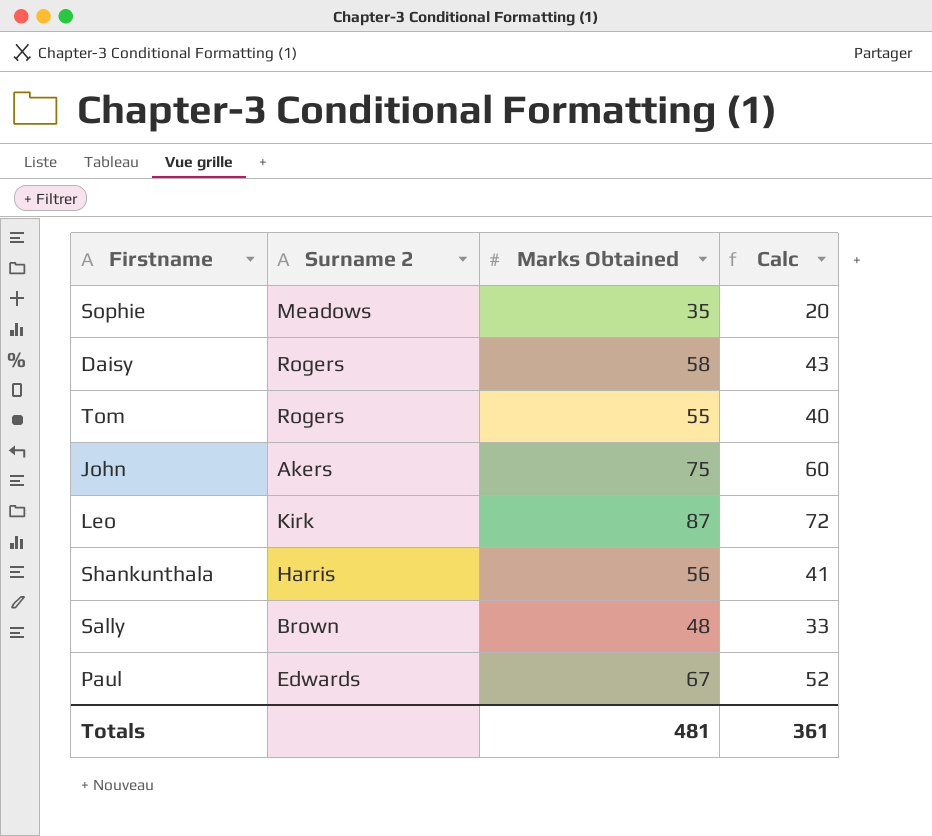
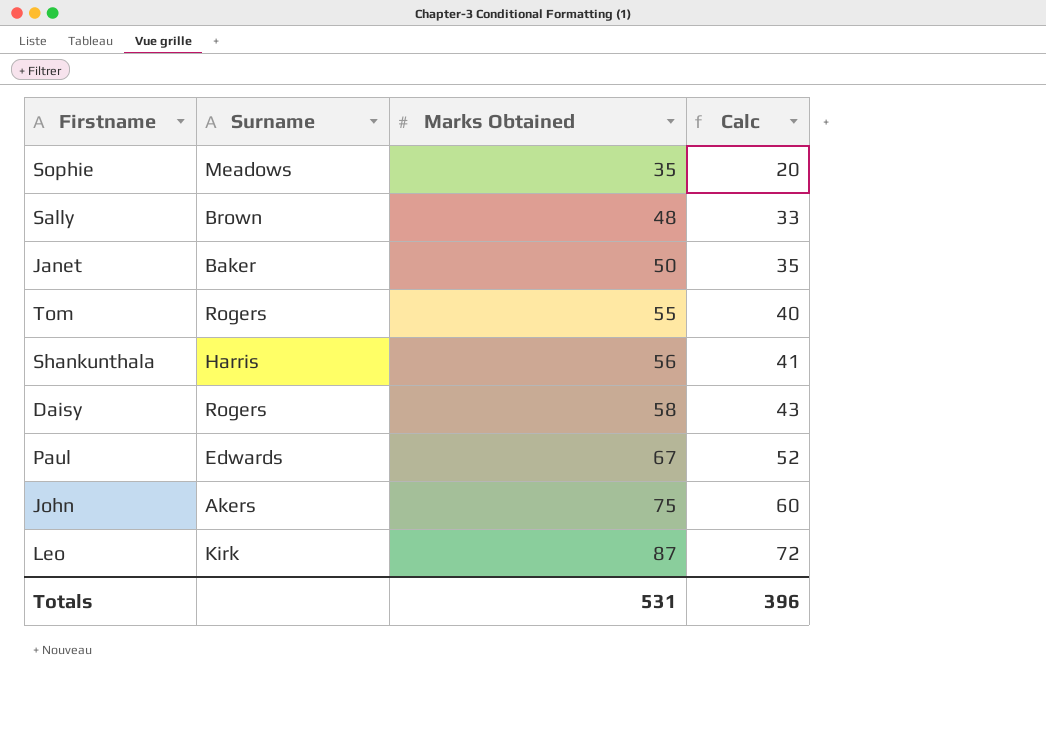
row order: none -> Marks Obtained ascending
column name: Surname 2 -> Surname
row Janet: none -> Baker | 50 | 35
Totals | Marks Obtained: 481 -> 531
Totals | Calc: 361 -> 396

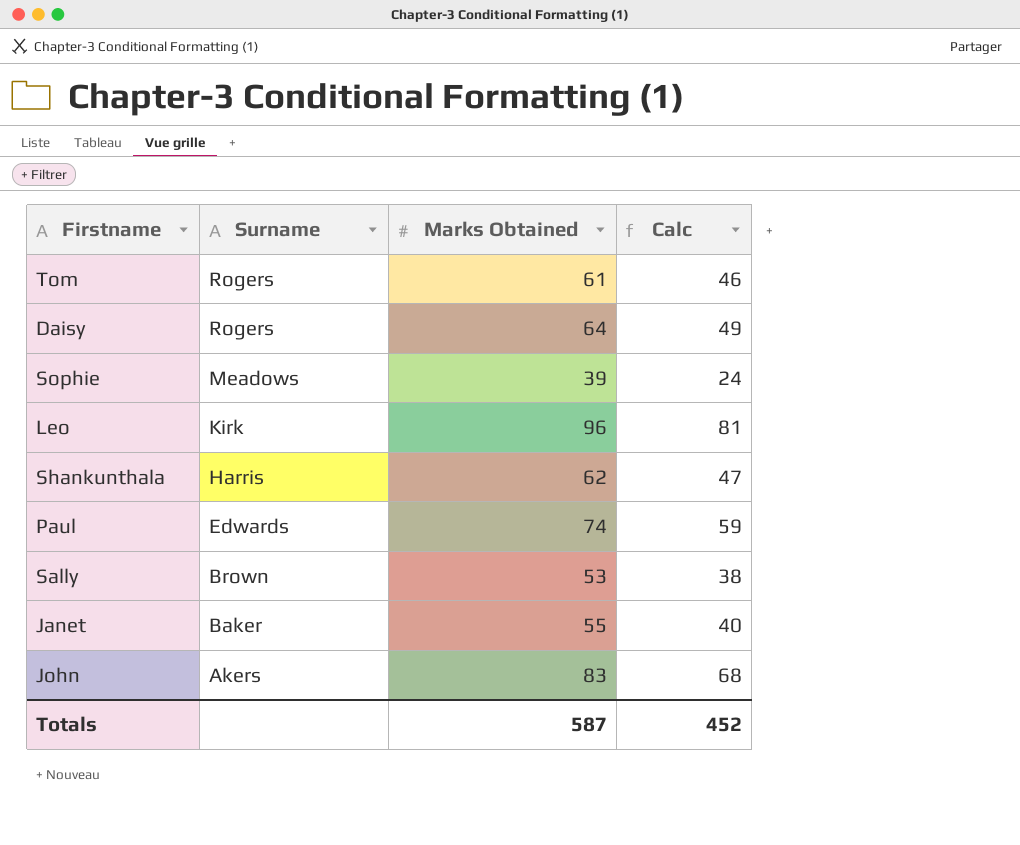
row order: Marks Obtained ascending -> Surname descending
Tom | Marks Obtained: 55 -> 61
Tom | Calc: 40 -> 46
Daisy | Marks Obtained: 58 -> 64
Daisy | Calc: 43 -> 49
Sophie | Marks Obtained: 35 -> 39
Sophie | Calc: 20 -> 24
Leo | Marks Obtained: 87 -> 96
Leo | Calc: 72 -> 81
Shankunthala | Marks Obtained: 56 -> 62
Shankunthala | Calc: 41 -> 47
Paul | Marks Obtained: 67 -> 74
Paul | Calc: 52 -> 59
Sally | Marks Obtained: 48 -> 53
Sally | Calc: 33 -> 38
Janet | Marks Obtained: 50 -> 55
Janet | Calc: 35 -> 40
John | Marks Obtained: 75 -> 83
John | Calc: 60 -> 68
Totals | Marks Obtained: 531 -> 587
Totals | Calc: 396 -> 452

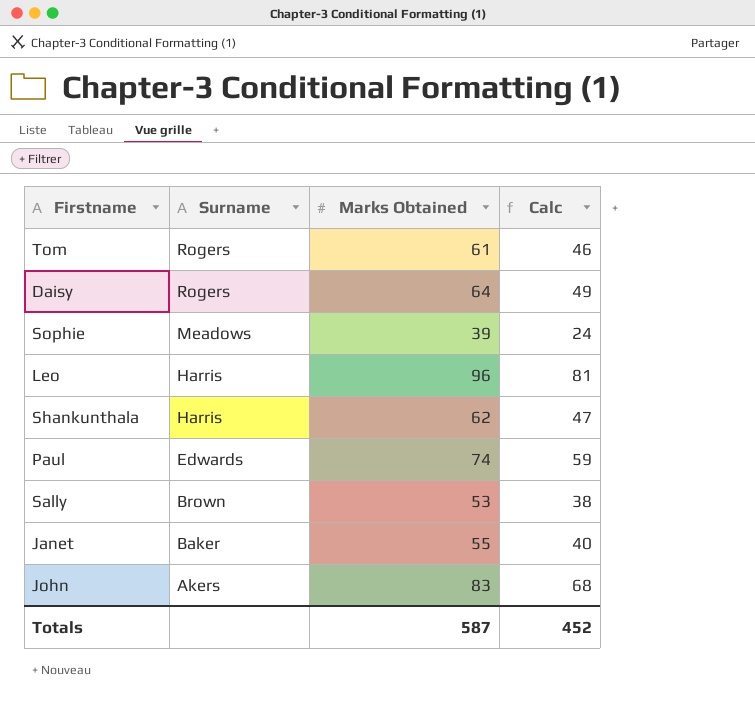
Leo | Surname: Kirk -> Harris

